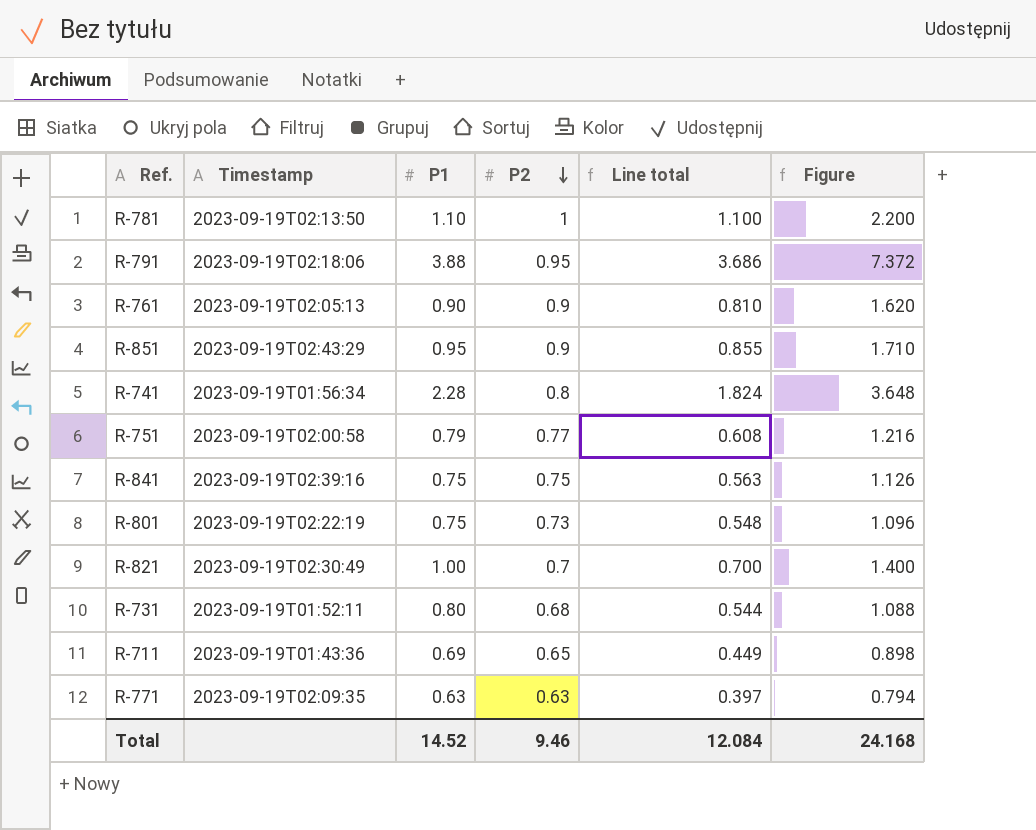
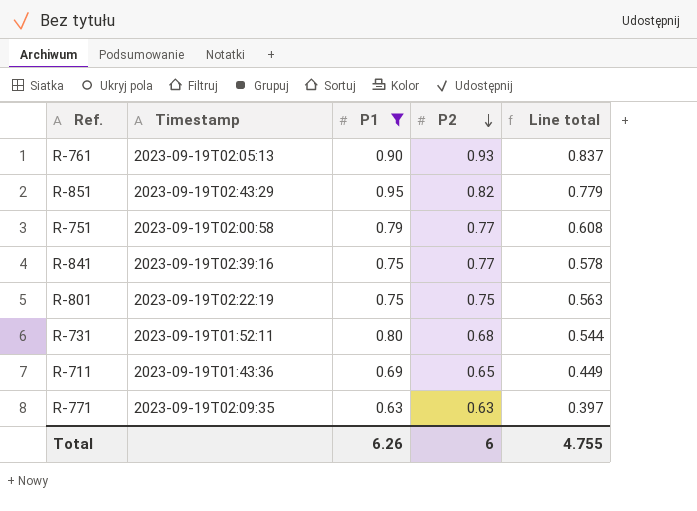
filter: none -> P1 <= 0.95
column Figure | formula: [Line total] * 2 -> none
R-761 | P2: 0.9 -> 0.93
R-761 | Line total: 0.810 -> 0.837
R-851 | P2: 0.9 -> 0.82
R-851 | Line total: 0.855 -> 0.779
R-841 | P2: 0.75 -> 0.77
R-841 | Line total: 0.563 -> 0.578
R-801 | P2: 0.73 -> 0.75
R-801 | Line total: 0.548 -> 0.563
Total | P1: 14.52 -> 6.26
Total | P2: 9.46 -> 6
Total | Line total: 12.084 -> 4.755

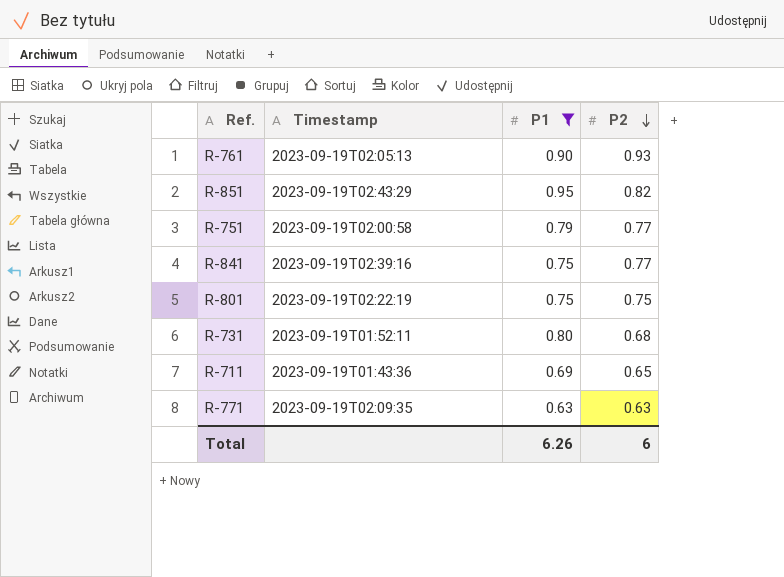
column Line total | formula: [P1] * [P2] -> none

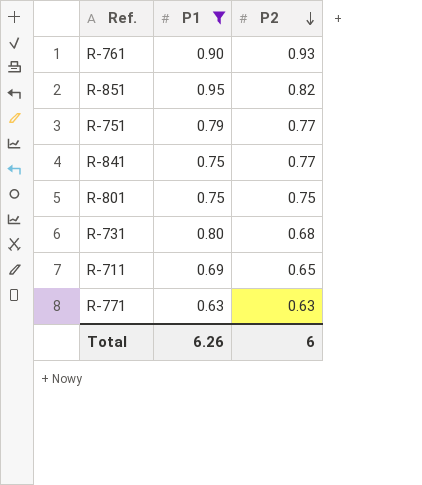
column Timestamp | position: 2 -> none

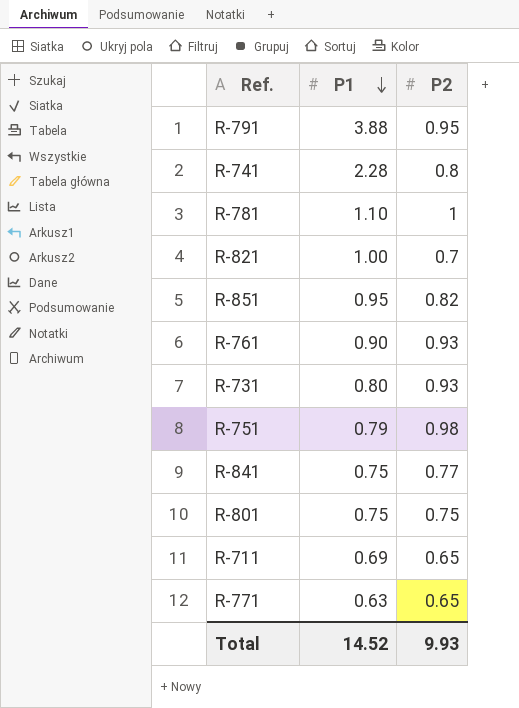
filter: P1 <= 0.95 -> none
row order: P2 descending -> P1 descending
R-731 | P2: 0.68 -> 0.93
R-751 | P2: 0.77 -> 0.98
R-771 | P2: 0.63 -> 0.65
Total | P1: 6.26 -> 14.52
Total | P2: 6 -> 9.93

